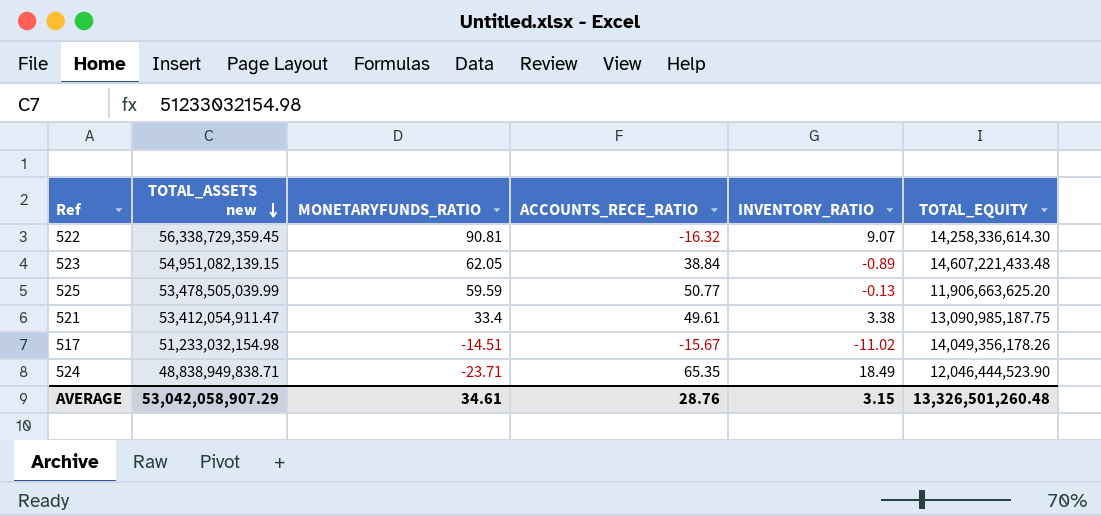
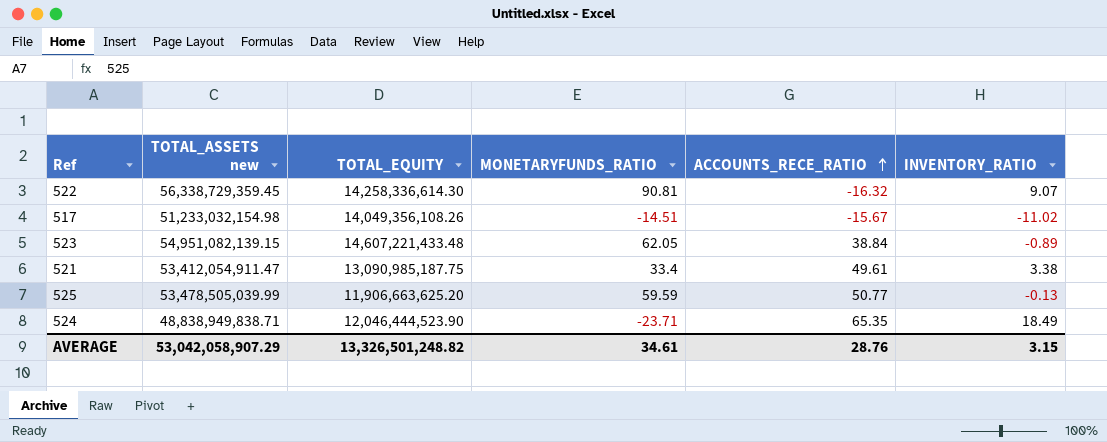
row order: TOTAL_ASSETS new descending -> ACCOUNTS_RECE_RATIO ascending
column TOTAL_EQUITY | position: 6 -> 3
517 | TOTAL_EQUITY: 14,049,356,178.26 -> 14,049,356,108.26
AVERAGE | TOTAL_EQUITY: 13,326,501,260.48 -> 13,326,501,248.82

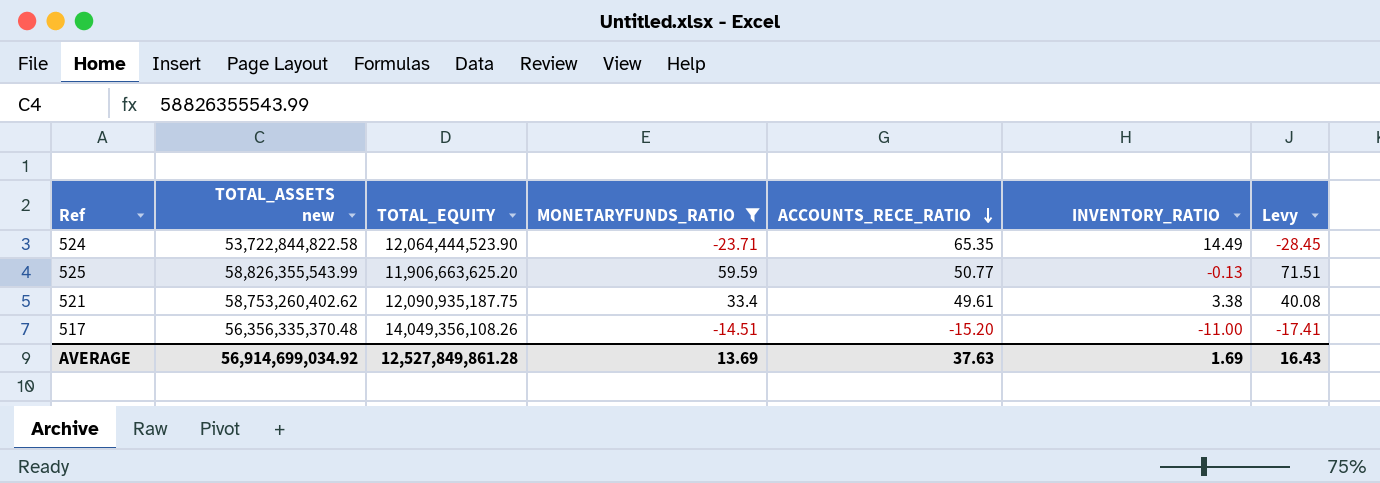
filter: none -> MONETARYFUNDS_RATIO <= 59.59
row order: ACCOUNTS_RECE_RATIO ascending -> ACCOUNTS_RECE_RATIO descending
column Levy | formula: none -> [MONETARYFUNDS_RATIO] * 1.2
524 | TOTAL_ASSETS new: 48,838,949,838.71 -> 53,722,844,822.58
524 | TOTAL_EQUITY: 12,046,444,523.90 -> 12,064,444,523.90
524 | INVENTORY_RATIO: 18.49 -> 14.49
525 | TOTAL_ASSETS new: 53,478,505,039.99 -> 58,826,355,543.99
521 | TOTAL_ASSETS new: 53,412,054,911.47 -> 58,753,260,402.62
521 | TOTAL_EQUITY: 13,090,985,187.75 -> 12,090,935,187.75
517 | TOTAL_ASSETS new: 51,233,032,154.98 -> 56,356,335,370.48
517 | ACCOUNTS_RECE_RATIO: -15.67 -> -15.20
517 | INVENTORY_RATIO: -11.02 -> -11.00
AVERAGE | TOTAL_ASSETS new: 53,042,058,907.29 -> 56,914,699,034.92
AVERAGE | TOTAL_EQUITY: 13,326,501,248.82 -> 12,527,849,861.28
AVERAGE | MONETARYFUNDS_RATIO: 34.61 -> 13.69
AVERAGE | ACCOUNTS_RECE_RATIO: 28.76 -> 37.63
AVERAGE | INVENTORY_RATIO: 3.15 -> 1.69

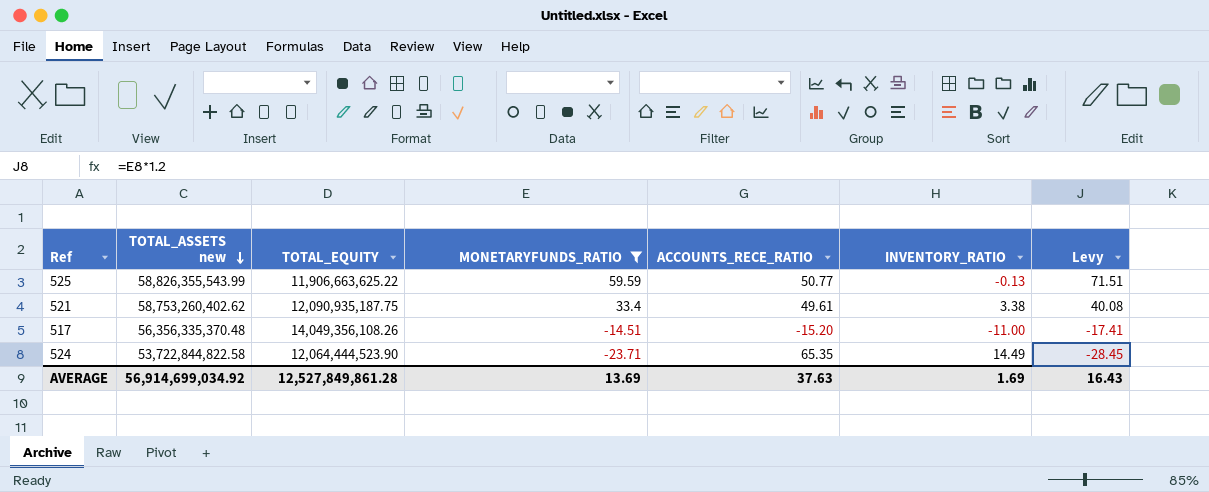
row order: ACCOUNTS_RECE_RATIO descending -> TOTAL_ASSETS new descending
525 | TOTAL_EQUITY: 11,906,663,625.20 -> 11,906,663,625.22

